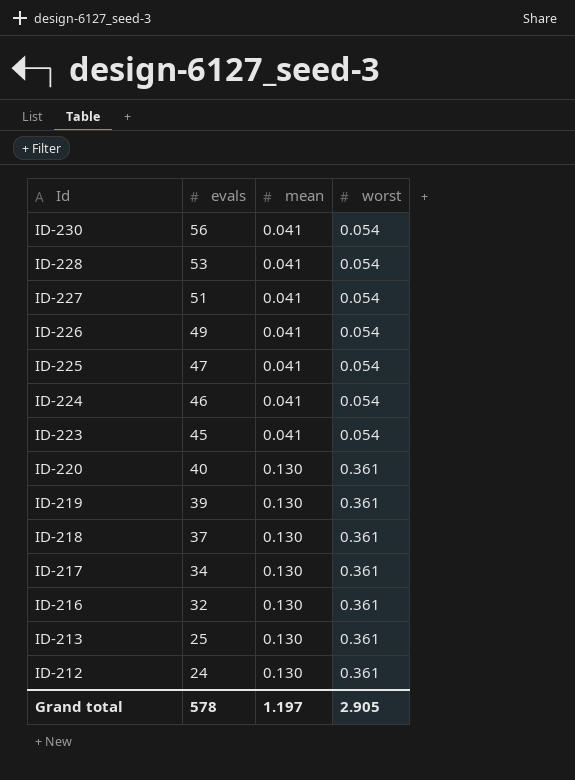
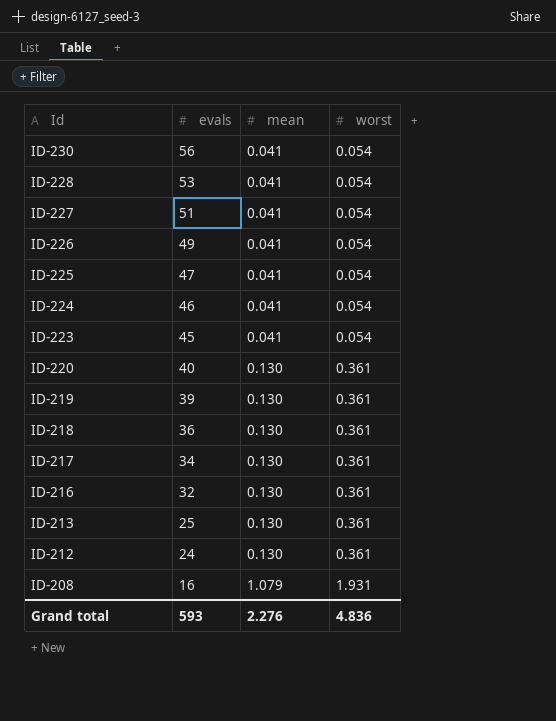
ID-218 | evals: 37 -> 36
row ID-208: none -> 16 | 1.079 | 1.931
Grand total | evals: 578 -> 593
Grand total | mean: 1.197 -> 2.276
Grand total | worst: 2.905 -> 4.836

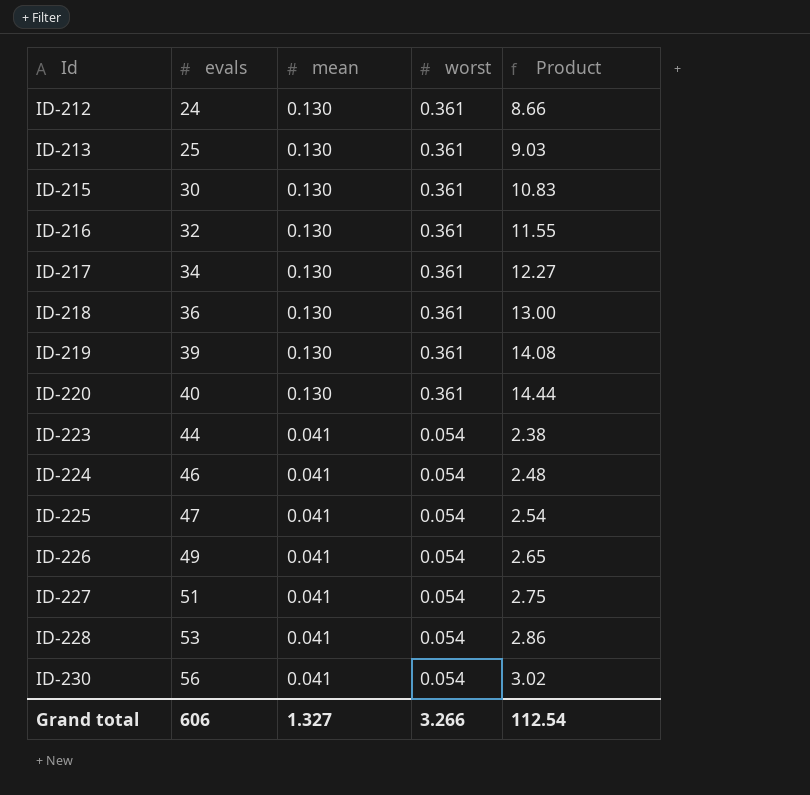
row order: Id descending -> Id ascending
column Product | formula: none -> [evals] * [worst]
row ID-208: 16 | 1.079 | 1.931 -> none
row ID-215: none -> 30 | 0.130 | 0.361 | 10.83
ID-223 | evals: 45 -> 44
Grand total | evals: 593 -> 606
Grand total | mean: 2.276 -> 1.327
Grand total | worst: 4.836 -> 3.266

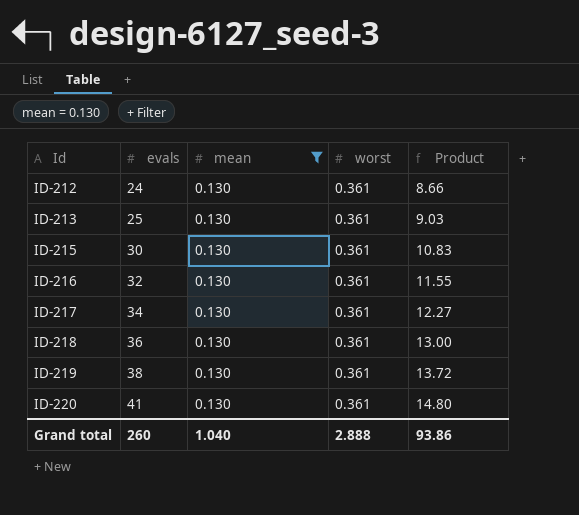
filter: none -> mean = 0.130
ID-219 | evals: 39 -> 38
ID-219 | Product: 14.08 -> 13.72
ID-220 | evals: 40 -> 41
ID-220 | Product: 14.44 -> 14.80
Grand total | evals: 606 -> 260
Grand total | mean: 1.327 -> 1.040
Grand total | worst: 3.266 -> 2.888
Grand total | Product: 112.54 -> 93.86

